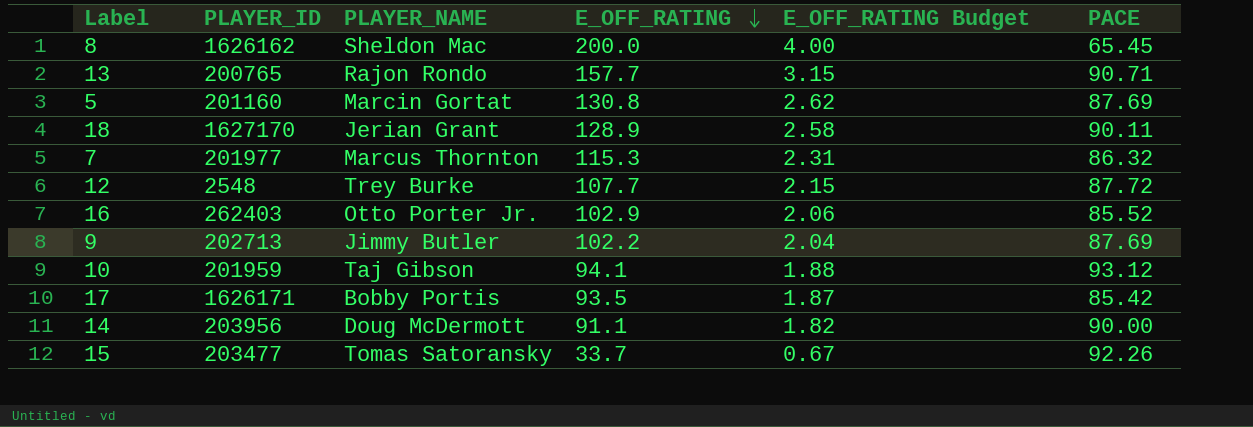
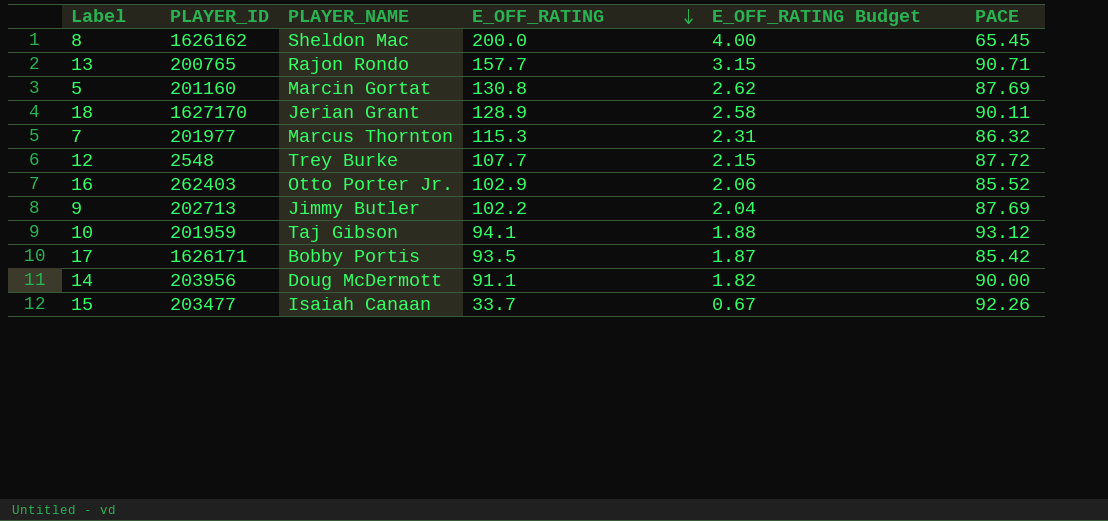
15 | PLAYER_NAME: Tomas Satoransky -> Isaiah Canaan

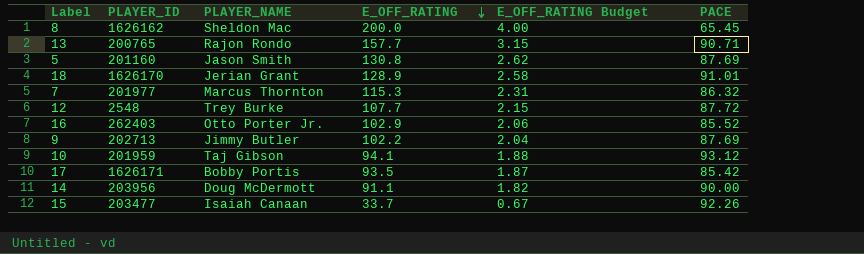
5 | PLAYER_NAME: Marcin Gortat -> Jason Smith
18 | PLAYER_ID: 1627170 -> 1626170
18 | PACE: 90.11 -> 91.01

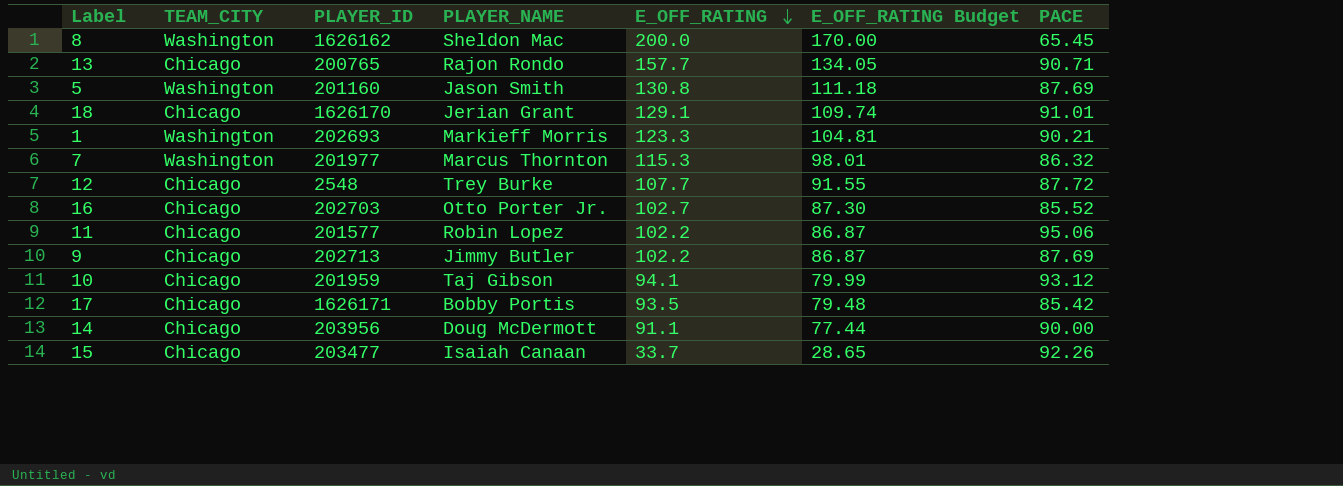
column TEAM_CITY | position: none -> 2
column E_OFF_RATING Budget | formula: [E_OFF_RATING] * 0.02 -> [E_OFF_RATING] * 0.85
18 | E_OFF_RATING: 128.9 -> 129.1
row 1: none -> Washington | 202693 | Markieff Morris | 123.3 | 104.81 | 90.21
16 | PLAYER_ID: 262403 -> 202703
16 | E_OFF_RATING: 102.9 -> 102.7
row 11: none -> Chicago | 201577 | Robin Lopez | 102.2 | 86.87 | 95.06

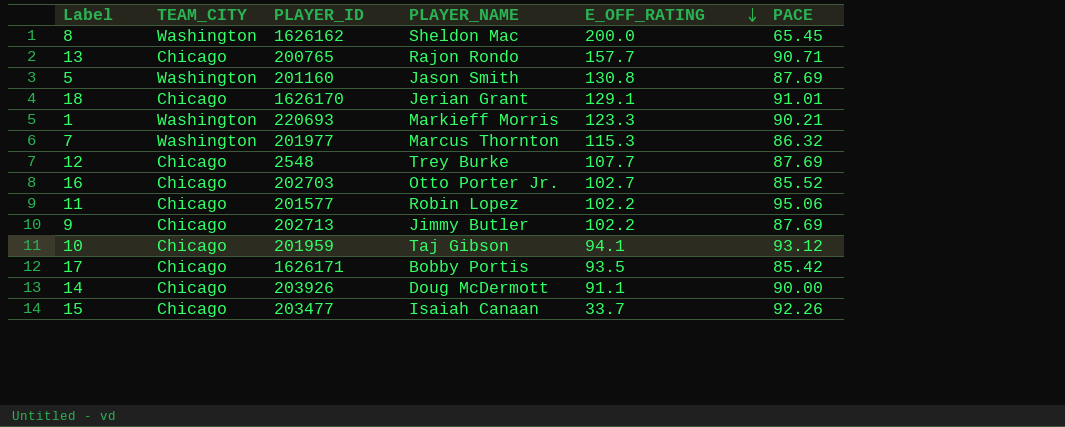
column E_OFF_RATING Budget | formula: [E_OFF_RATING] * 0.85 -> none
1 | PLAYER_ID: 202693 -> 220693
12 | PACE: 87.72 -> 87.69
14 | PLAYER_ID: 203956 -> 203926

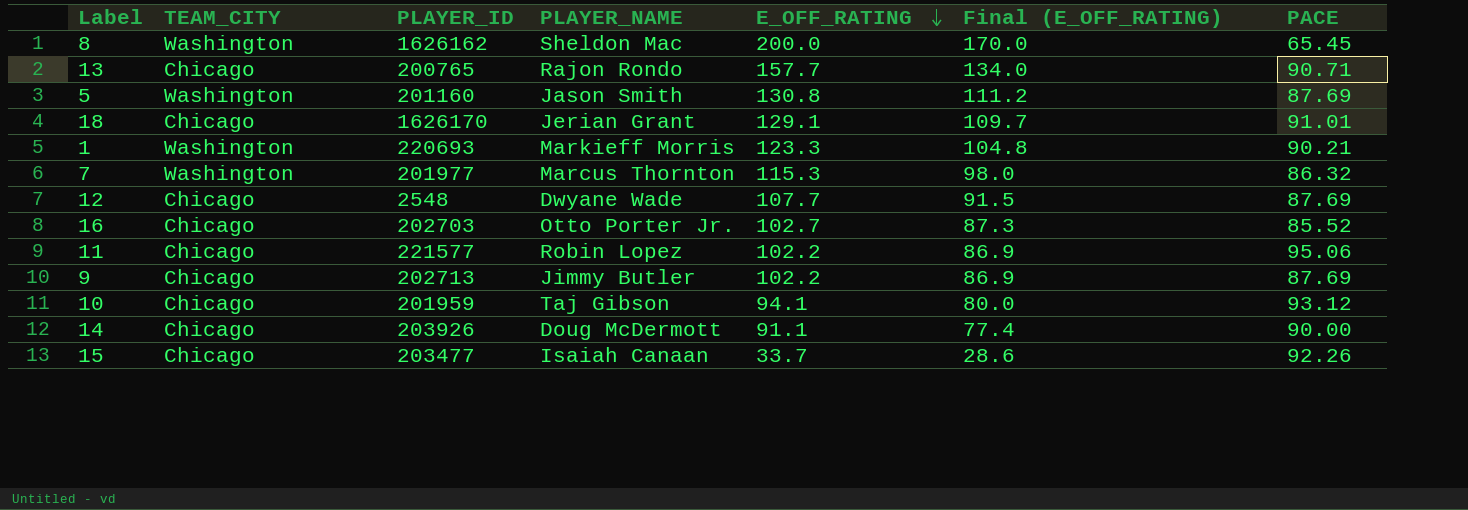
column Final (E_OFF_RATING) | formula: none -> [E_OFF_RATING] * 0.85
row 17: Chicago | 1626171 | Bobby Portis | 93.5 | 85.42 -> none
12 | PLAYER_NAME: Trey Burke -> Dwyane Wade
11 | PLAYER_ID: 201577 -> 221577

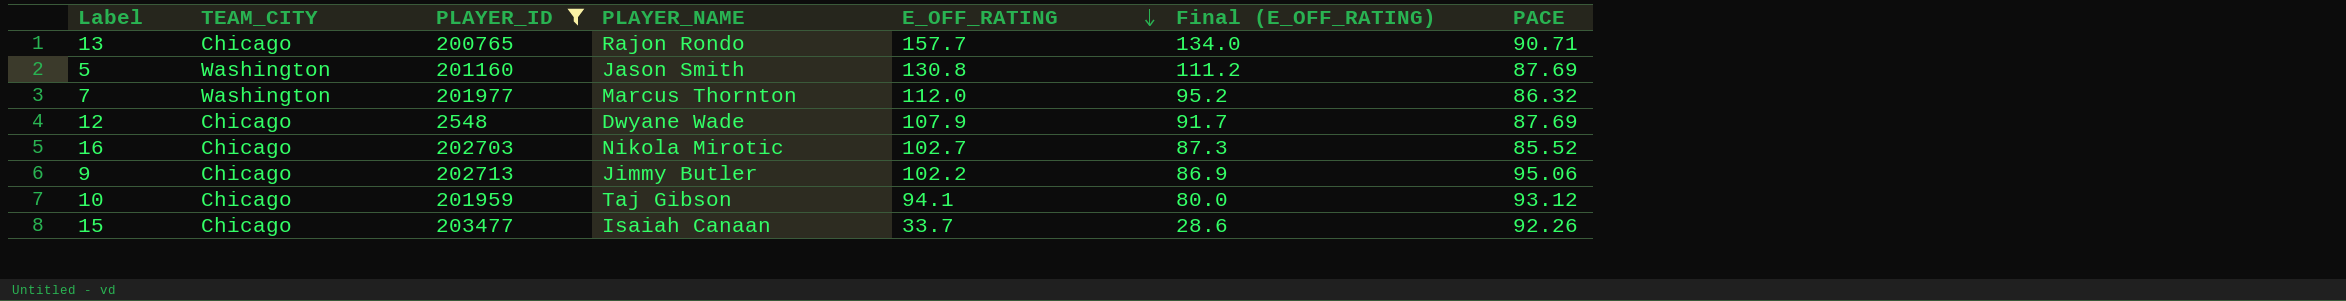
filter: none -> PLAYER_ID <= 203477
7 | E_OFF_RATING: 115.3 -> 112.0
7 | Final (E_OFF_RATING): 98.0 -> 95.2
12 | E_OFF_RATING: 107.7 -> 107.9
12 | Final (E_OFF_RATING): 91.5 -> 91.7
16 | PLAYER_NAME: Otto Porter Jr. -> Nikola Mirotic
9 | PACE: 87.69 -> 95.06

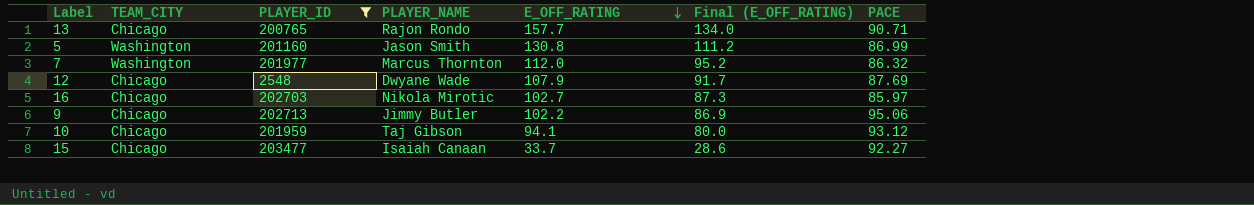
5 | PACE: 87.69 -> 86.99
16 | PACE: 85.52 -> 85.97
15 | PACE: 92.26 -> 92.27

